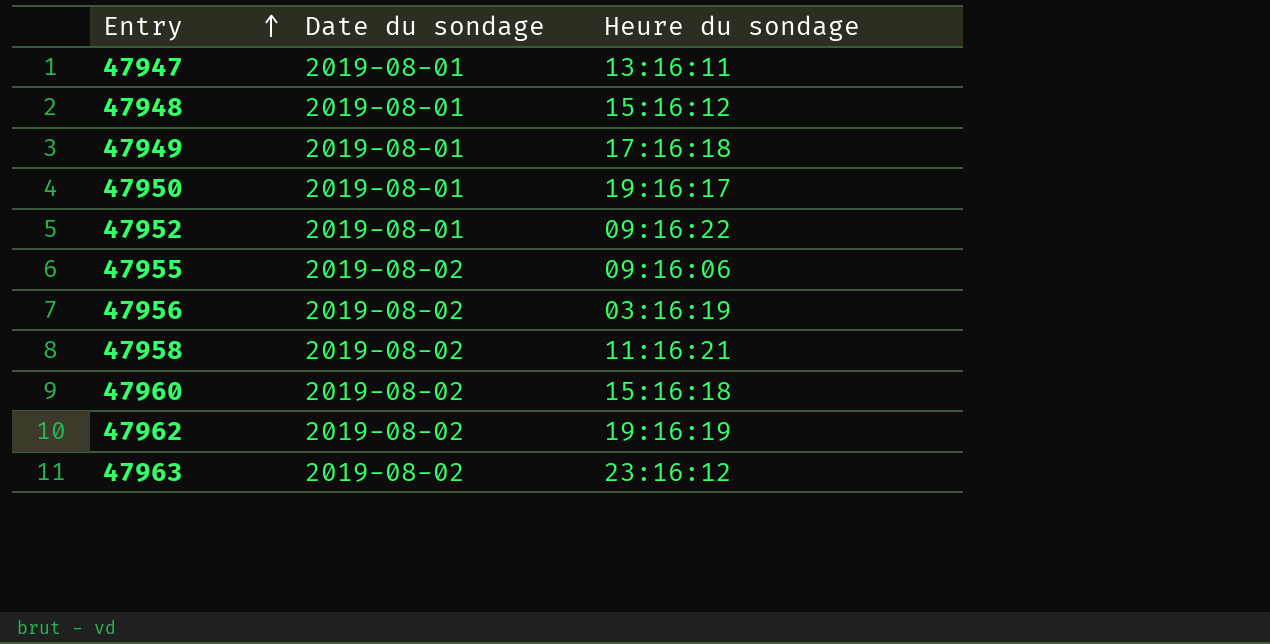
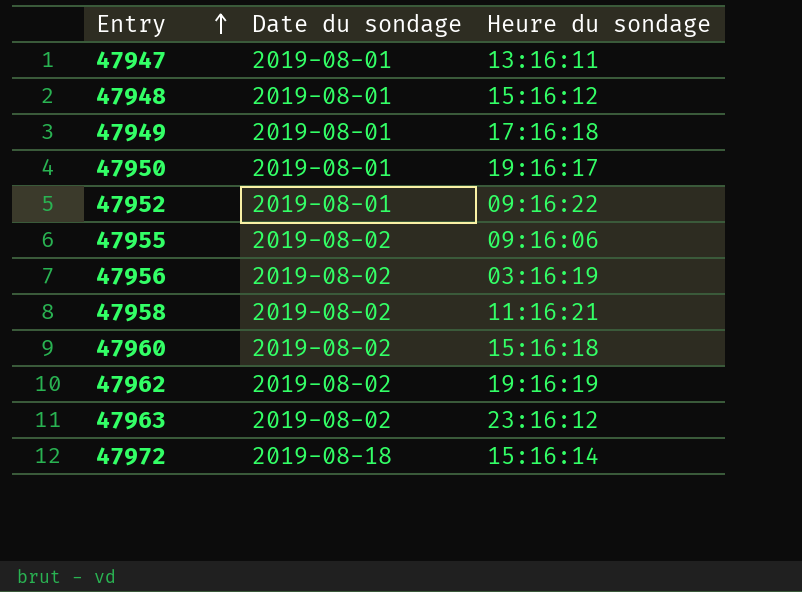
row 47972: none -> 2019-08-18 | 15:16:14

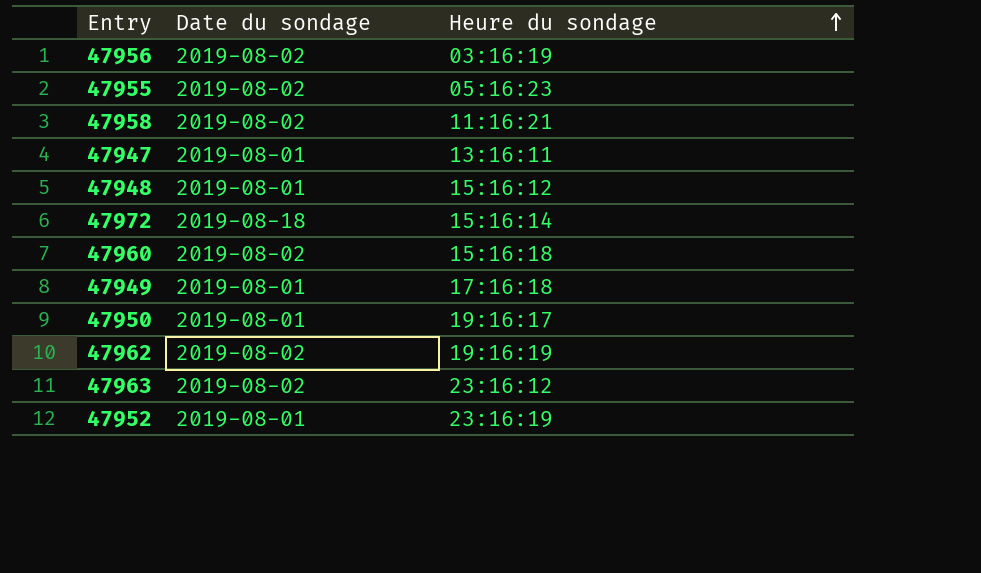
row order: Entry ascending -> Heure du sondage ascending
47955 | Heure du sondage: 09:16:06 -> 05:16:23
47952 | Heure du sondage: 09:16:22 -> 23:16:19

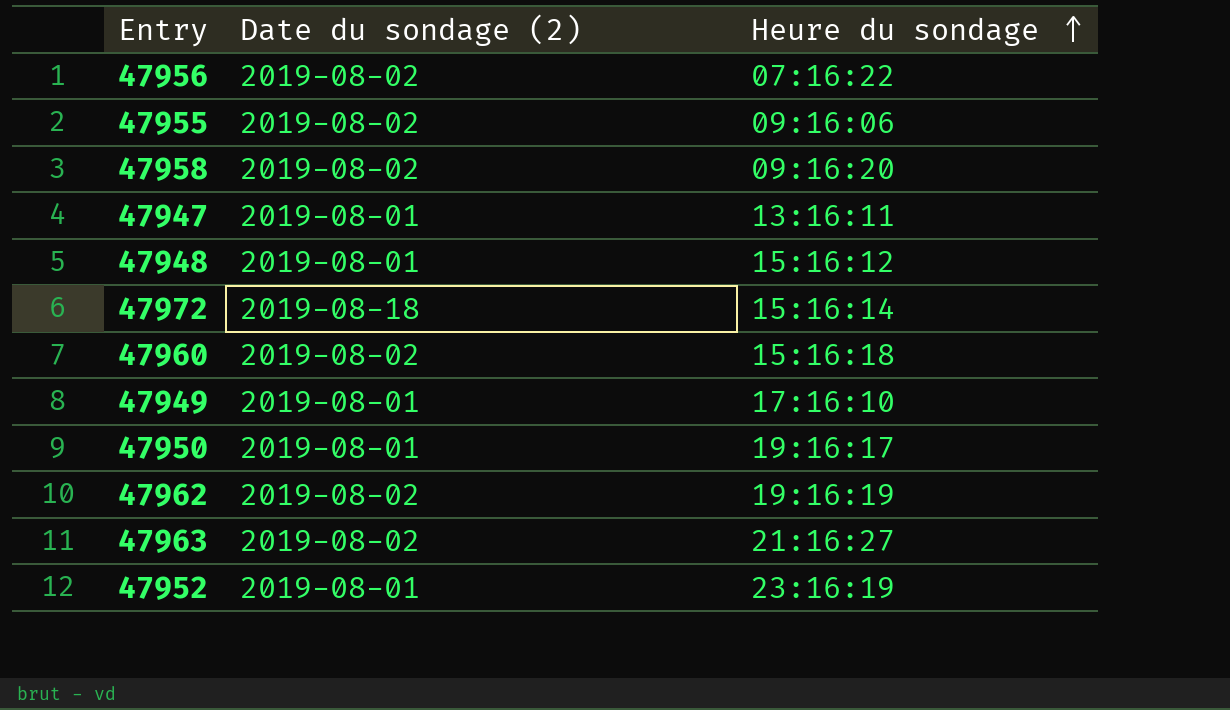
column name: Date du sondage -> Date du sondage (2)
47956 | Heure du sondage: 03:16:19 -> 07:16:22
47955 | Heure du sondage: 05:16:23 -> 09:16:06
47958 | Heure du sondage: 11:16:21 -> 09:16:20
47949 | Heure du sondage: 17:16:18 -> 17:16:10
47963 | Heure du sondage: 23:16:12 -> 21:16:27

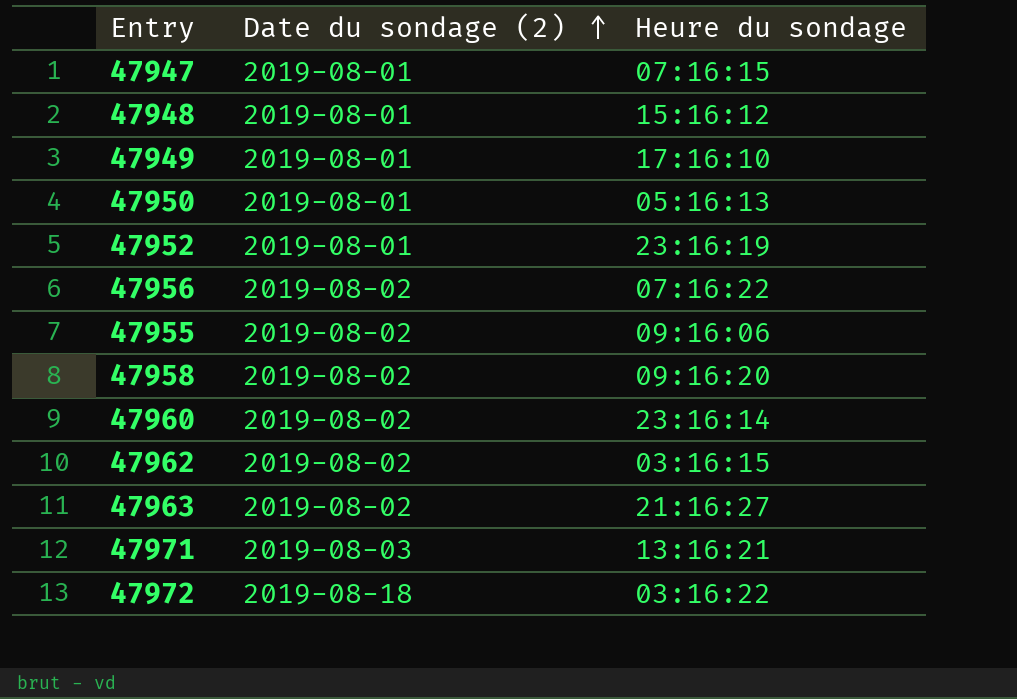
row order: Heure du sondage ascending -> Date du sondage (2) ascending
47947 | Heure du sondage: 13:16:11 -> 07:16:15
47950 | Heure du sondage: 19:16:17 -> 05:16:13
47960 | Heure du sondage: 15:16:18 -> 23:16:14
47962 | Heure du sondage: 19:16:19 -> 03:16:15
row 47971: none -> 2019-08-03 | 13:16:21
47972 | Heure du sondage: 15:16:14 -> 03:16:22

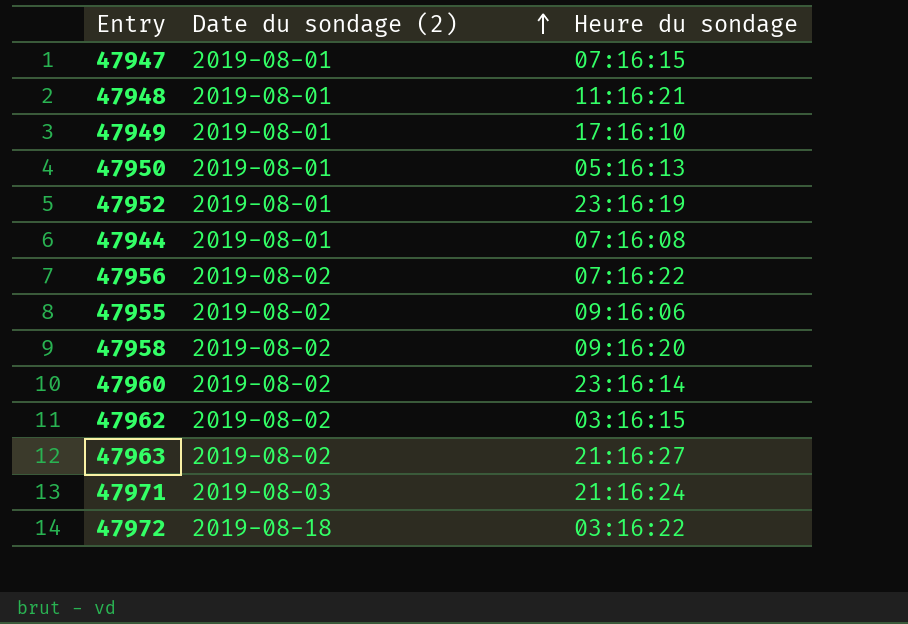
47948 | Heure du sondage: 15:16:12 -> 11:16:21
row 47944: none -> 2019-08-01 | 07:16:08
47971 | Heure du sondage: 13:16:21 -> 21:16:24

